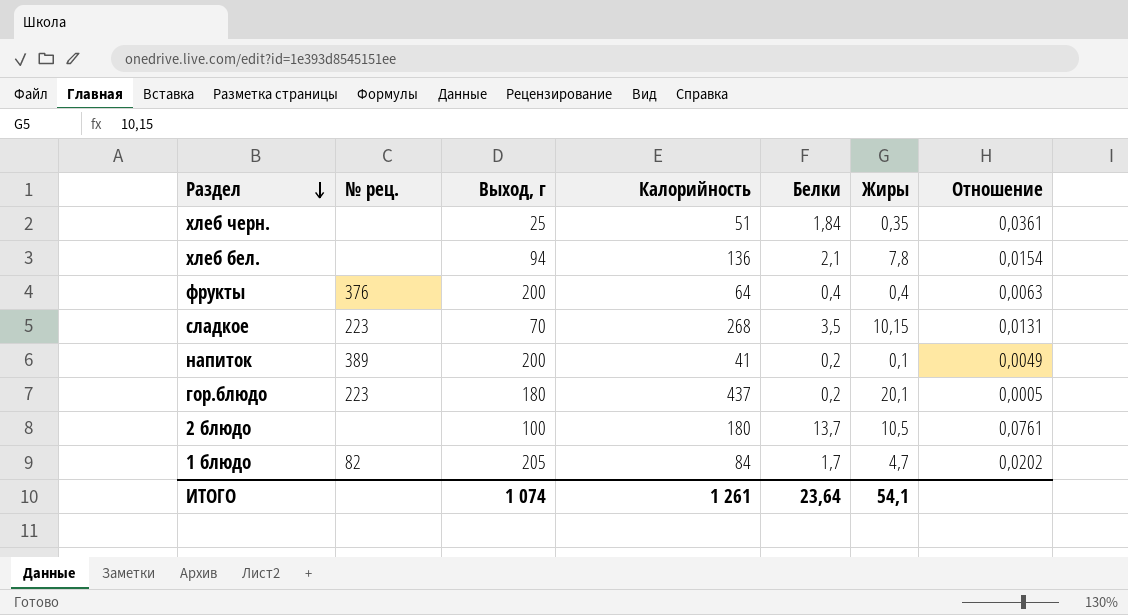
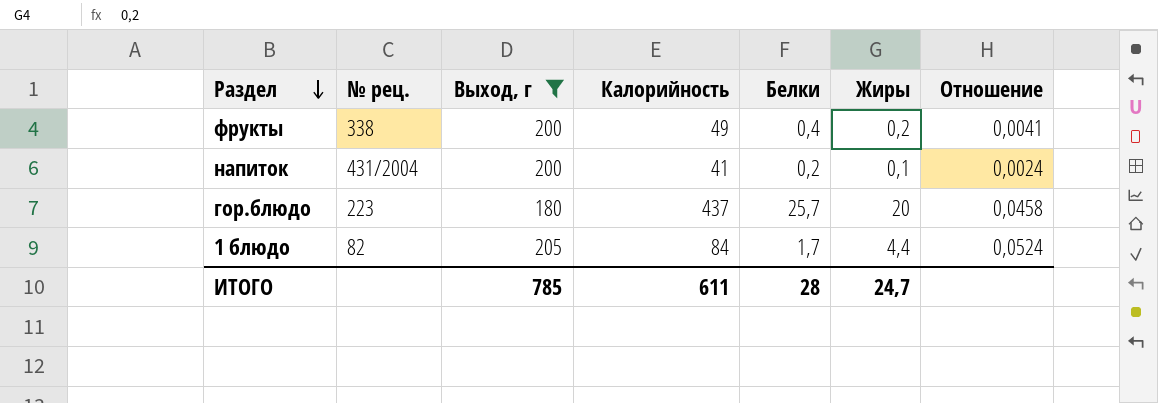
filter: none -> Выход, г >= 180
column Отношение | formula: [Белки] / [Калорийность] -> [Жиры] / [Калорийность]
фрукты | № рец.: 376 -> 338
фрукты | Калорийность: 64 -> 49
фрукты | Жиры: 0,4 -> 0,2
напиток | № рец.: 389 -> 431/2004
гор.блюдо | Белки: 0,2 -> 25,7
гор.блюдо | Жиры: 20,1 -> 20
1 блюдо | Жиры: 4,7 -> 4,4
ИТОГО | Выход, г: 1 074 -> 785
ИТОГО | Калорийность: 1 261 -> 611
ИТОГО | Белки: 23,64 -> 28
ИТОГО | Жиры: 54,1 -> 24,7

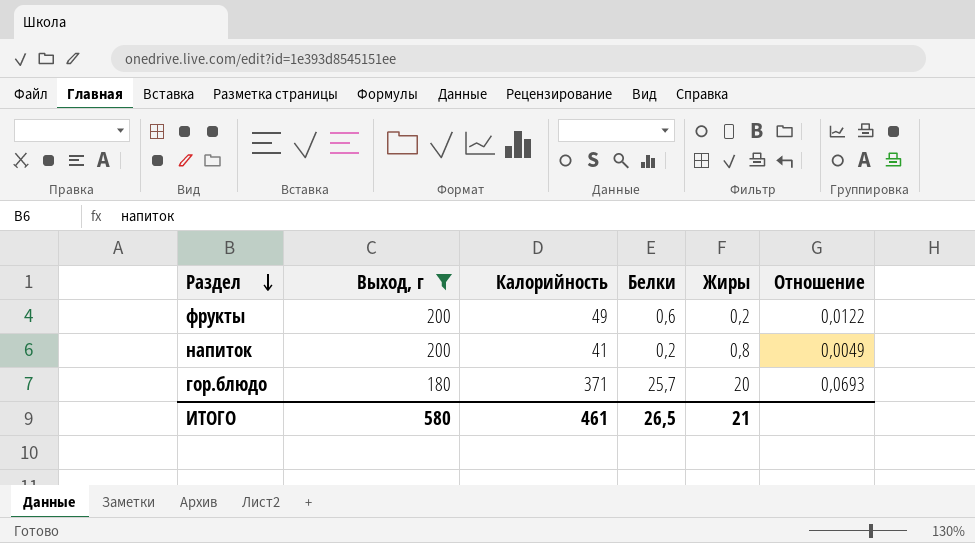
column № рец. | position: 2 -> none
column Отношение | formula: [Жиры] / [Калорийность] -> [Белки] / [Калорийность]
row 1 блюдо: 82 | 205 | 84 | 1,7 | 4,4 | 0,0524 -> none
фрукты | Белки: 0,4 -> 0,6
напиток | Жиры: 0,1 -> 0,8
гор.блюдо | Калорийность: 437 -> 371
ИТОГО | Выход, г: 785 -> 580
ИТОГО | Калорийность: 611 -> 461
ИТОГО | Белки: 28 -> 26,5
ИТОГО | Жиры: 24,7 -> 21

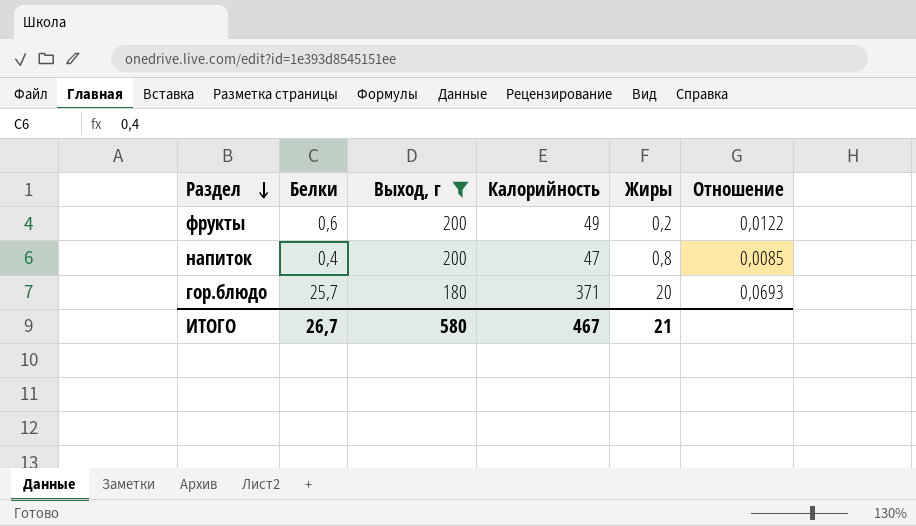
column Белки | position: 4 -> 2
напиток | Белки: 0,2 -> 0,4
напиток | Калорийность: 41 -> 47
напиток | Отношение: 0,0049 -> 0,0085
ИТОГО | Белки: 26,5 -> 26,7
ИТОГО | Калорийность: 461 -> 467

